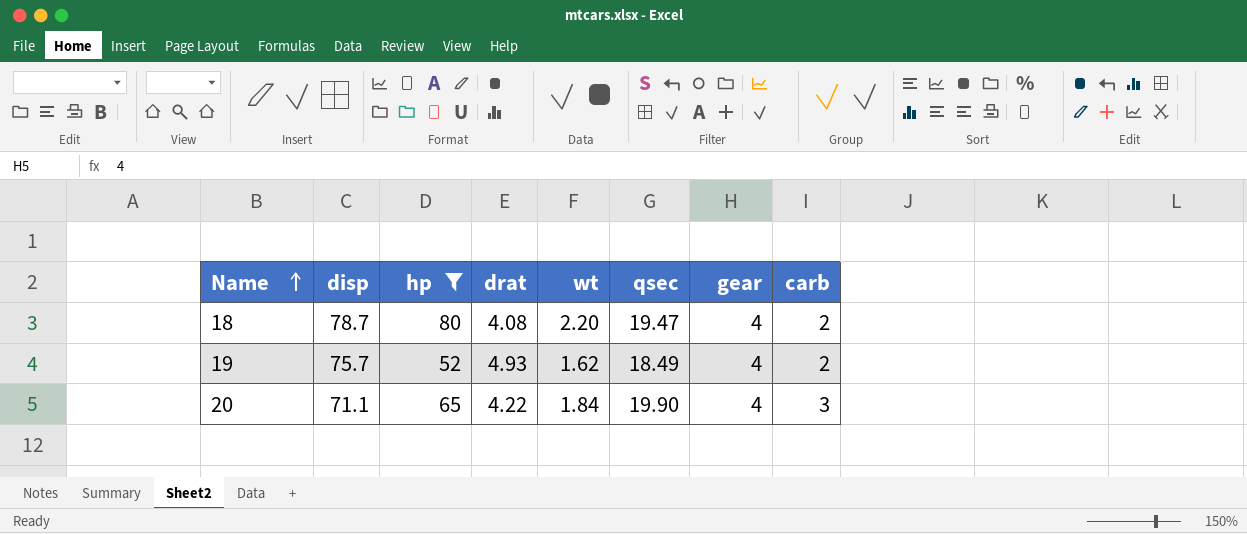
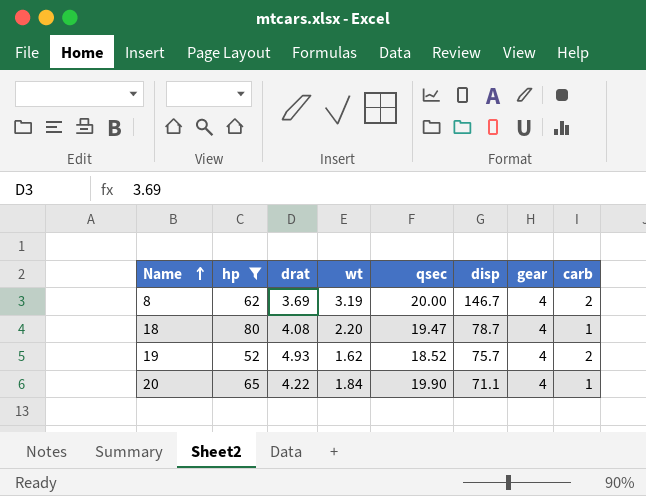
column disp | position: 2 -> 6
row 8: none -> 62 | 3.69 | 3.19 | 20.00 | 146.7 | 4 | 2
18 | carb: 2 -> 1
19 | qsec: 18.49 -> 18.52
20 | carb: 3 -> 1

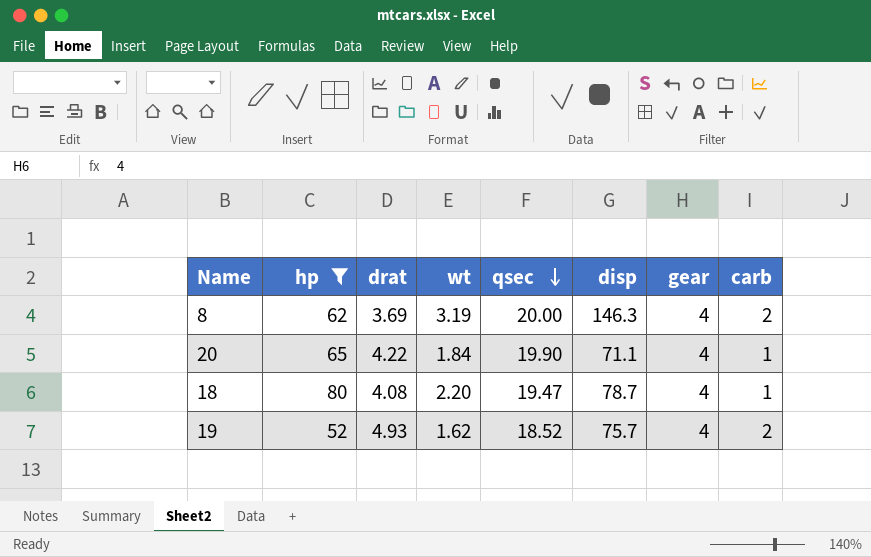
row order: Name ascending -> qsec descending
8 | disp: 146.7 -> 146.3

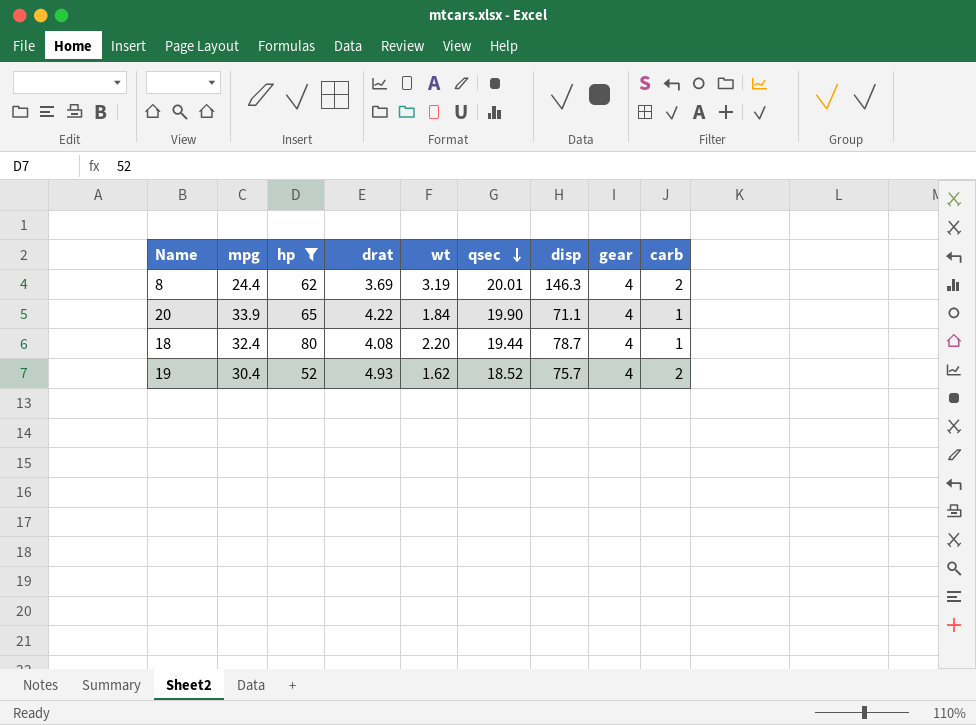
column mpg | position: none -> 2
8 | qsec: 20.00 -> 20.01
18 | qsec: 19.47 -> 19.44

